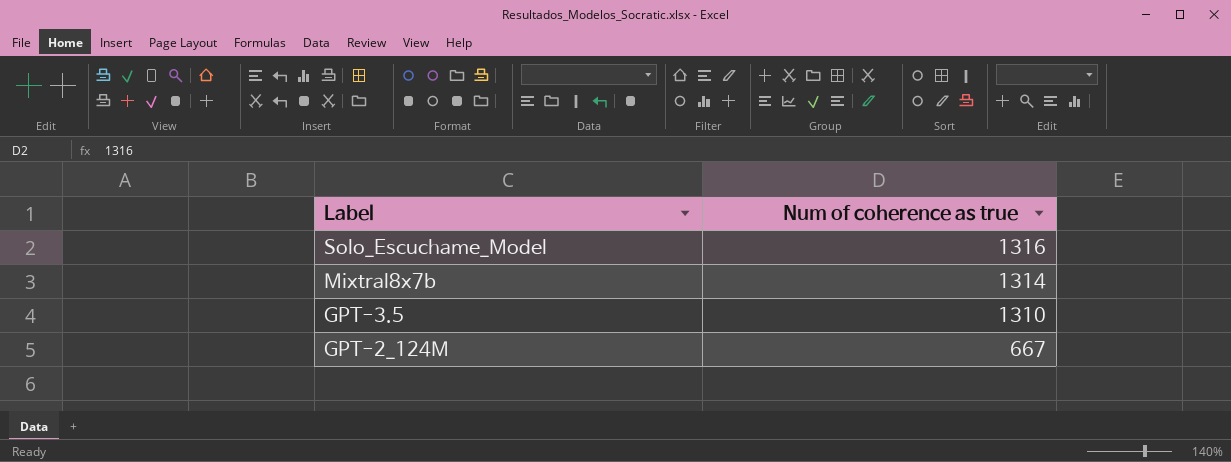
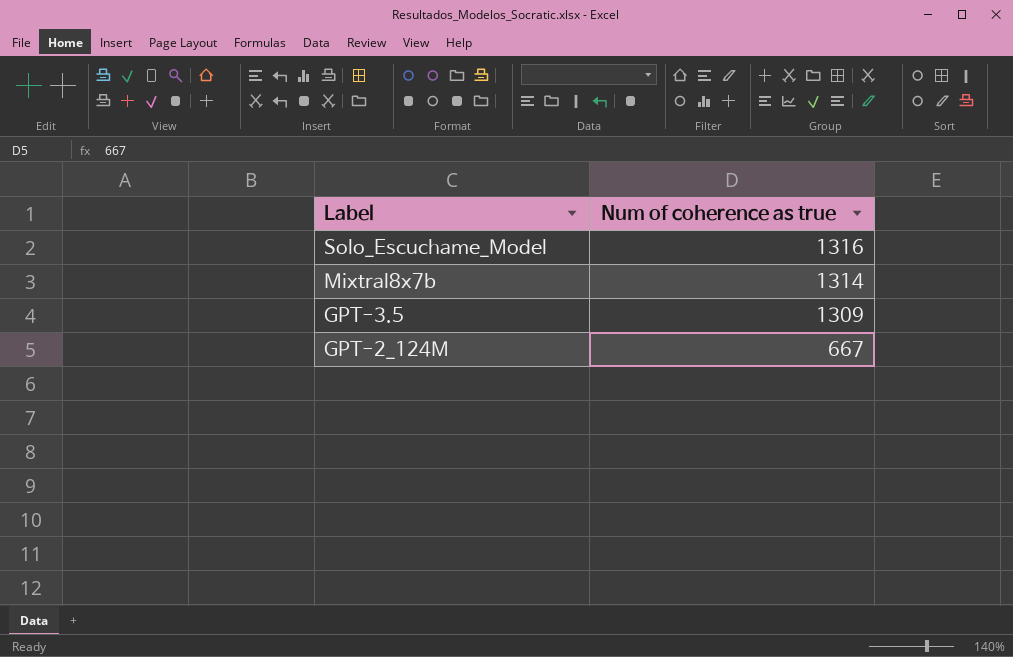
GPT-3.5 | Num of coherence as true: 1310 -> 1309

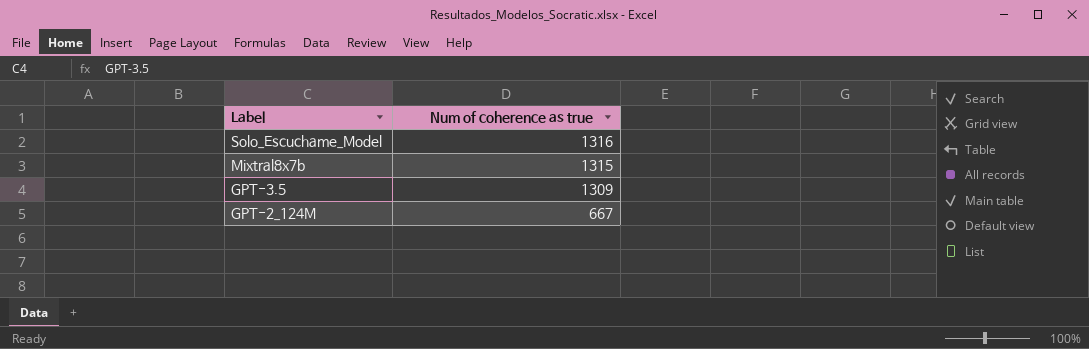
Mixtral8x7b | Num of coherence as true: 1314 -> 1315

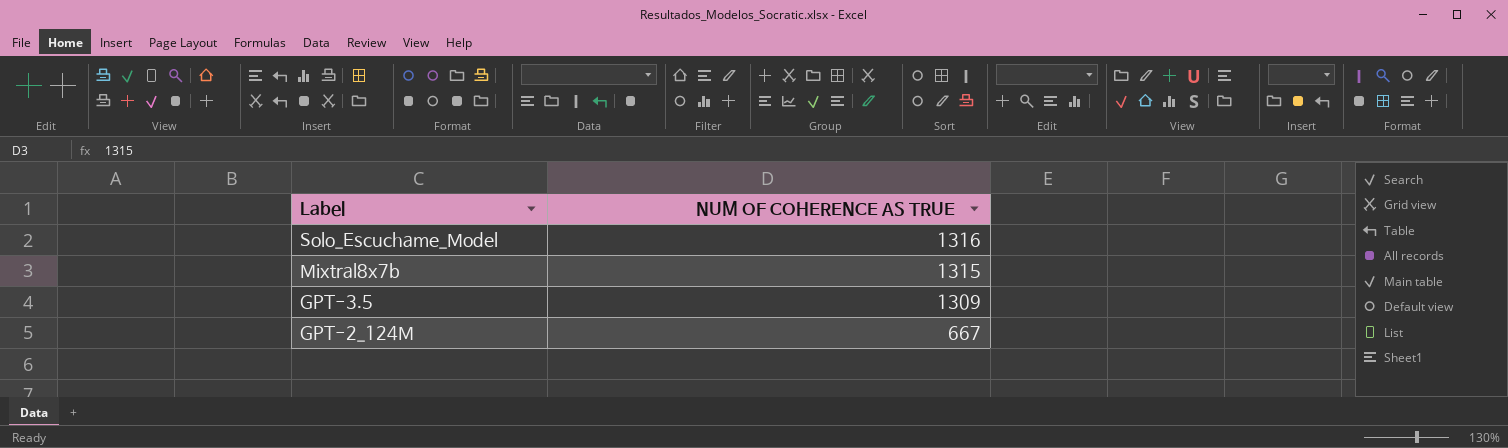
column name: Num of coherence as true -> NUM OF COHERENCE AS TRUE

